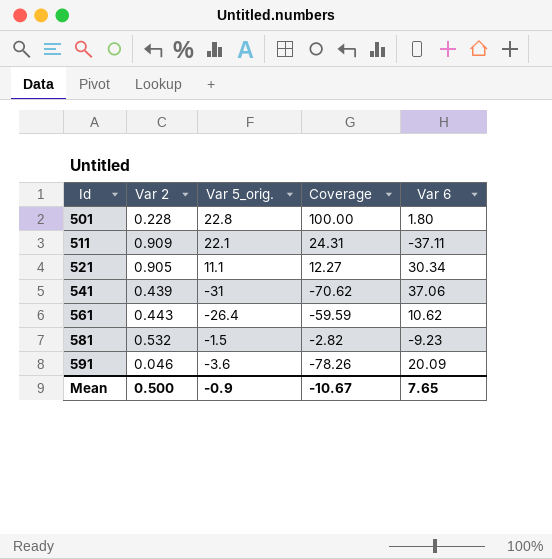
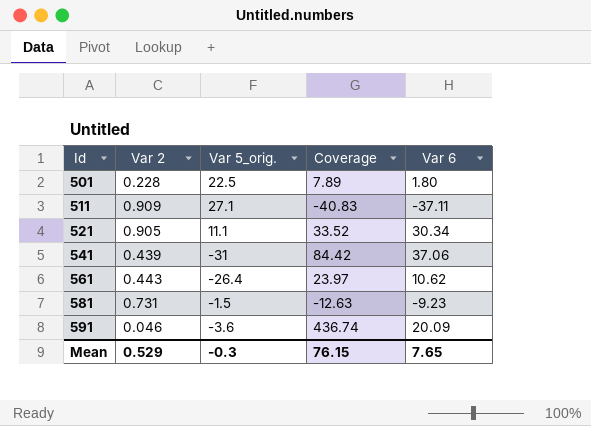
column Coverage | formula: [Var 5_orig.] / [Var 2] -> [Var 6] / [Var 2]
501 | Var 5_orig.: 22.8 -> 22.5
511 | Var 5_orig.: 22.1 -> 27.1
581 | Var 2: 0.532 -> 0.731
Mean | Var 2: 0.500 -> 0.529
Mean | Var 5_orig.: -0.9 -> -0.3
Mean | Coverage: -10.67 -> 76.15

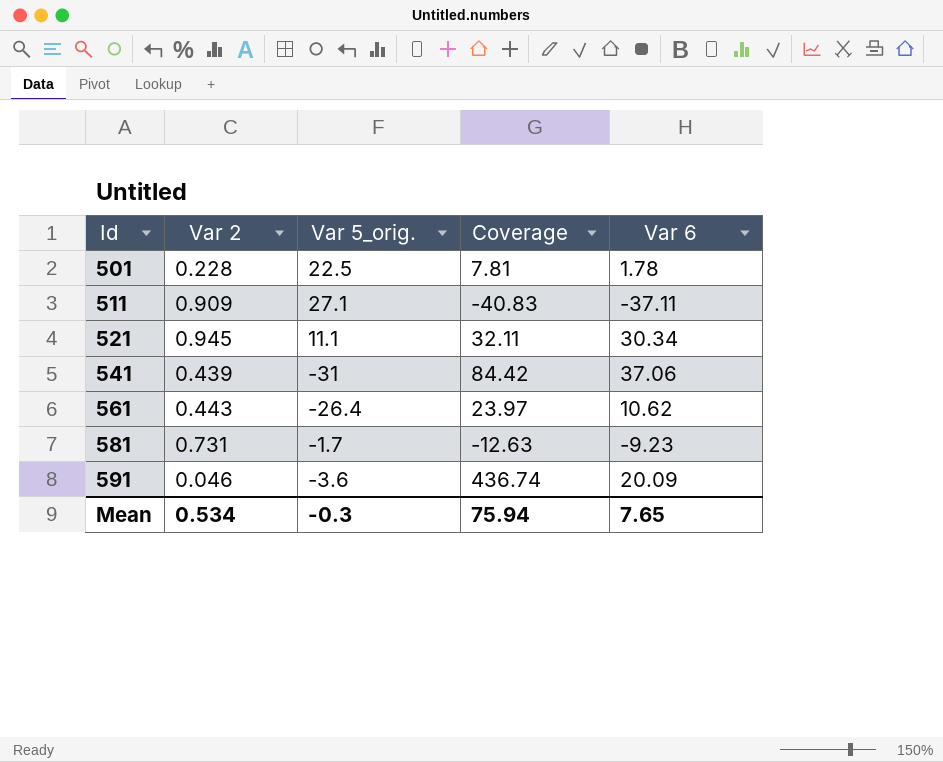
501 | Coverage: 7.89 -> 7.81
501 | Var 6: 1.80 -> 1.78
521 | Var 2: 0.905 -> 0.945
521 | Coverage: 33.52 -> 32.11
581 | Var 5_orig.: -1.5 -> -1.7
Mean | Var 2: 0.529 -> 0.534
Mean | Coverage: 76.15 -> 75.94

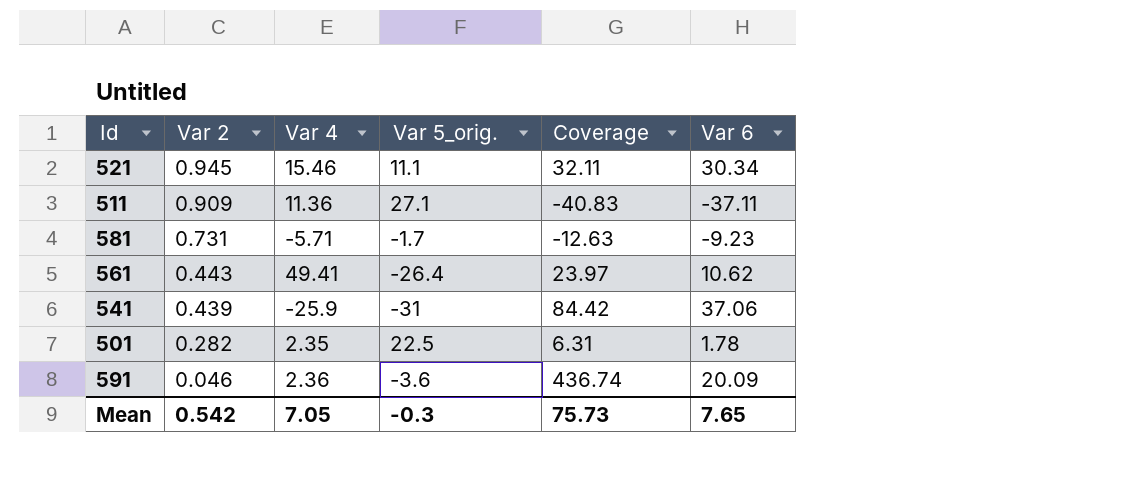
row order: Id ascending -> Var 2 descending
column Var 4 | position: none -> 3
501 | Var 2: 0.228 -> 0.282
501 | Coverage: 7.81 -> 6.31
Mean | Var 2: 0.534 -> 0.542
Mean | Coverage: 75.94 -> 75.73

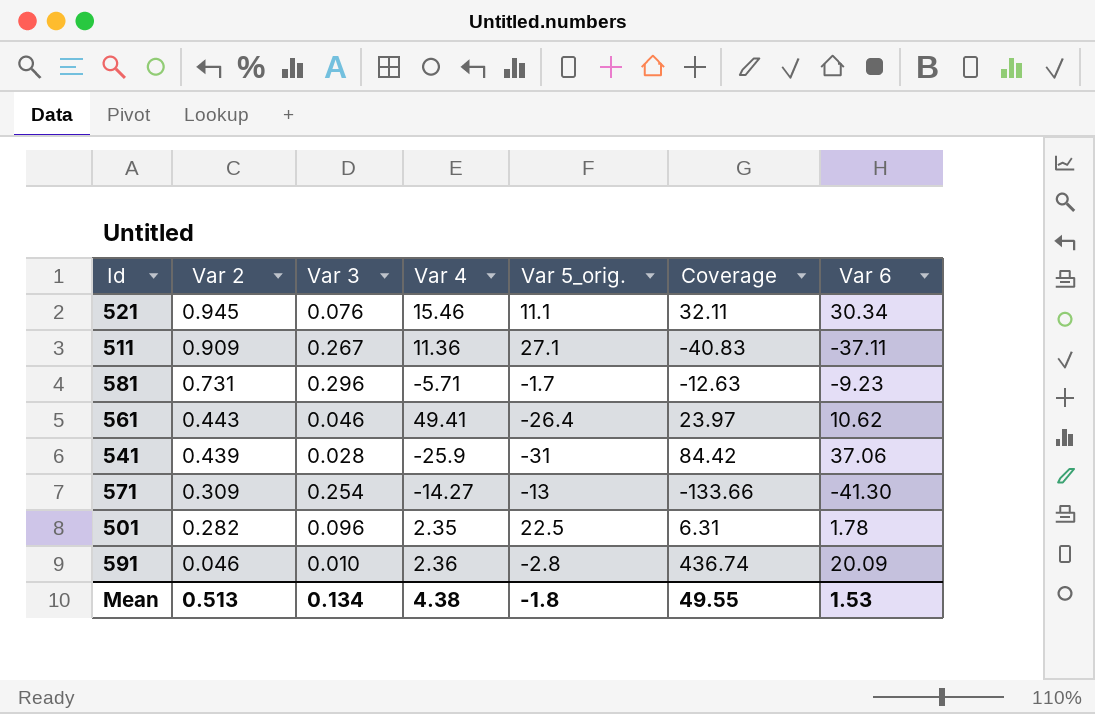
column Var 3 | position: none -> 3
row 571: none -> 0.309 | 0.254 | -14.27 | -13 | -133.66 | -41.30
591 | Var 5_orig.: -3.6 -> -2.8
Mean | Var 2: 0.542 -> 0.513
Mean | Var 4: 7.05 -> 4.38
Mean | Var 5_orig.: -0.3 -> -1.8
Mean | Coverage: 75.73 -> 49.55
Mean | Var 6: 7.65 -> 1.53

